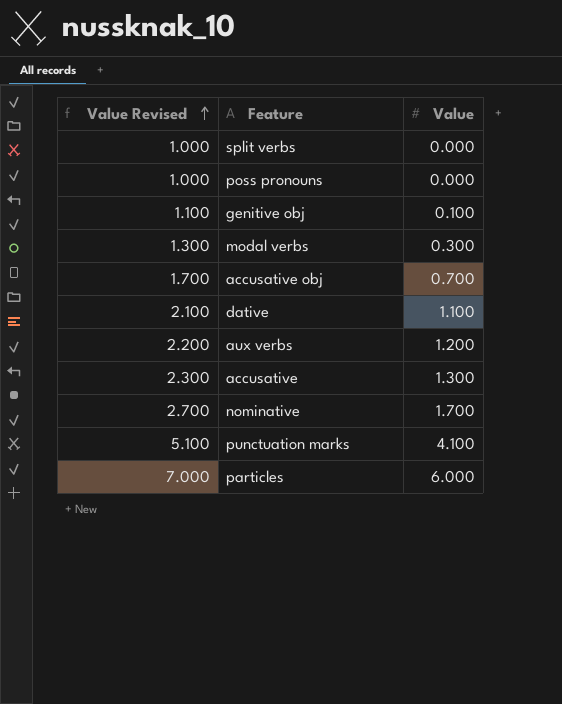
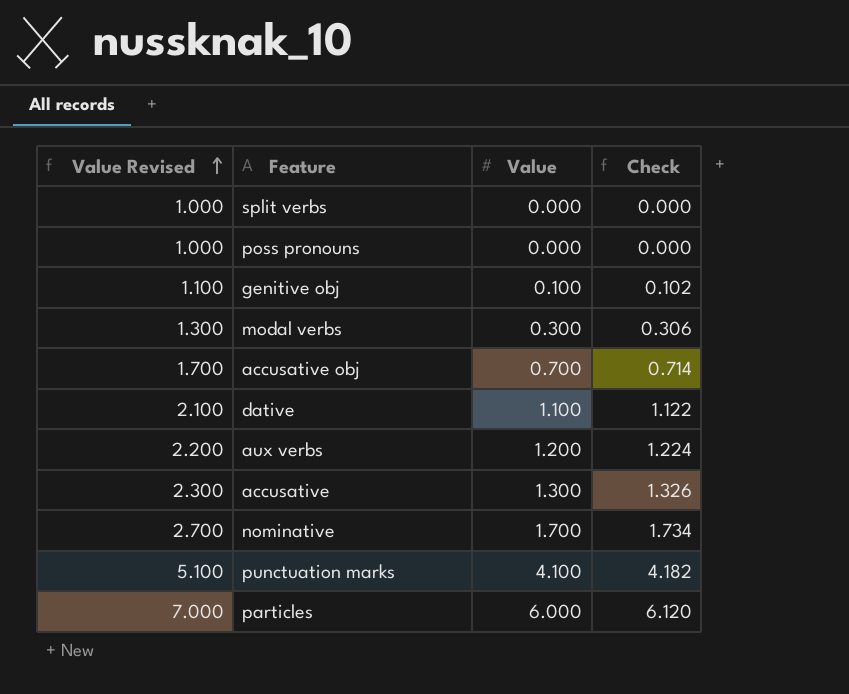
column Check | formula: none -> [Value] * 1.02

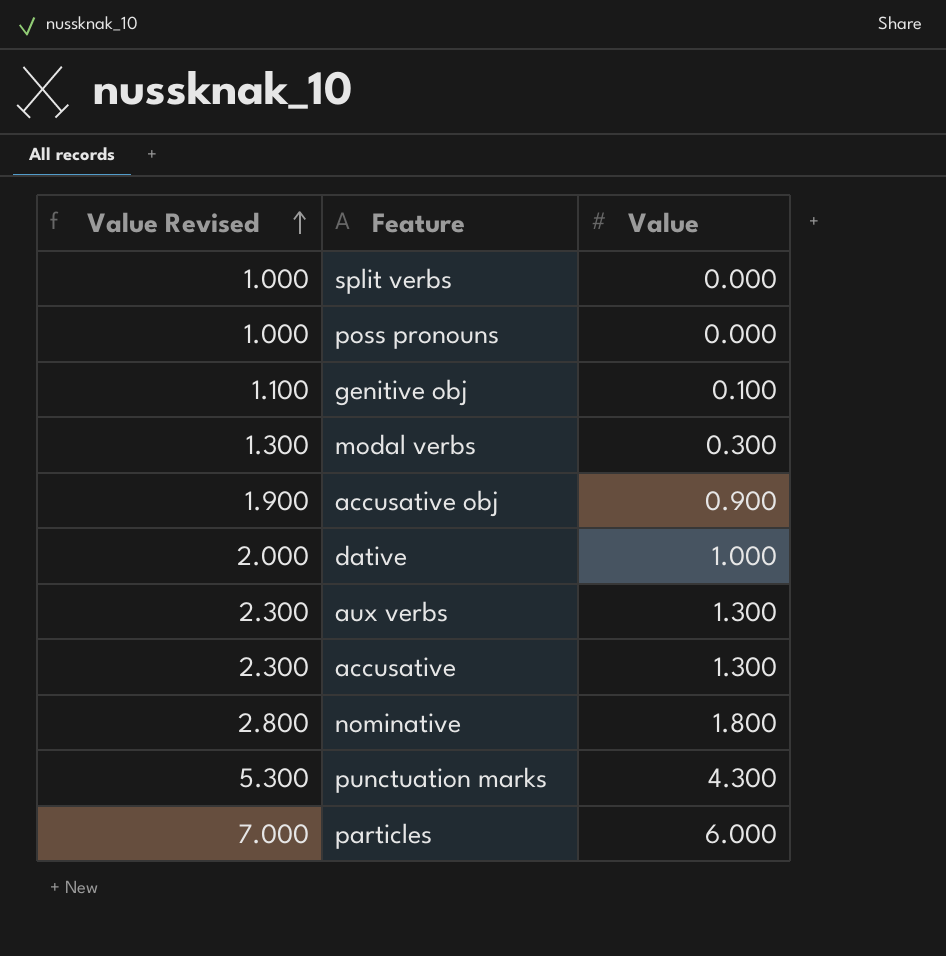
column Check | formula: [Value] * 1.02 -> none
accusative obj | Value Revised: 1.700 -> 1.900
accusative obj | Value: 0.700 -> 0.900
dative | Value Revised: 2.100 -> 2.000
dative | Value: 1.100 -> 1.000
aux verbs | Value Revised: 2.200 -> 2.300
aux verbs | Value: 1.200 -> 1.300
nominative | Value Revised: 2.700 -> 2.800
nominative | Value: 1.700 -> 1.800
punctuation marks | Value Revised: 5.100 -> 5.300
punctuation marks | Value: 4.100 -> 4.300

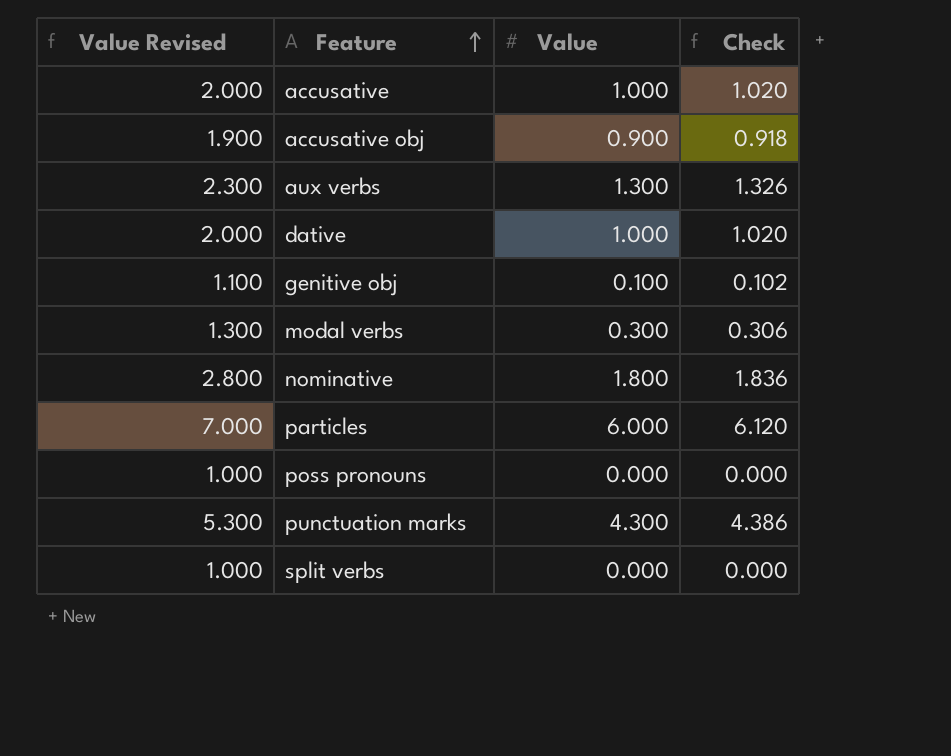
row order: Value Revised ascending -> Feature ascending
column Check | formula: none -> [Value] * 1.02
accusative | Value Revised: 2.300 -> 2.000
accusative | Value: 1.300 -> 1.000

